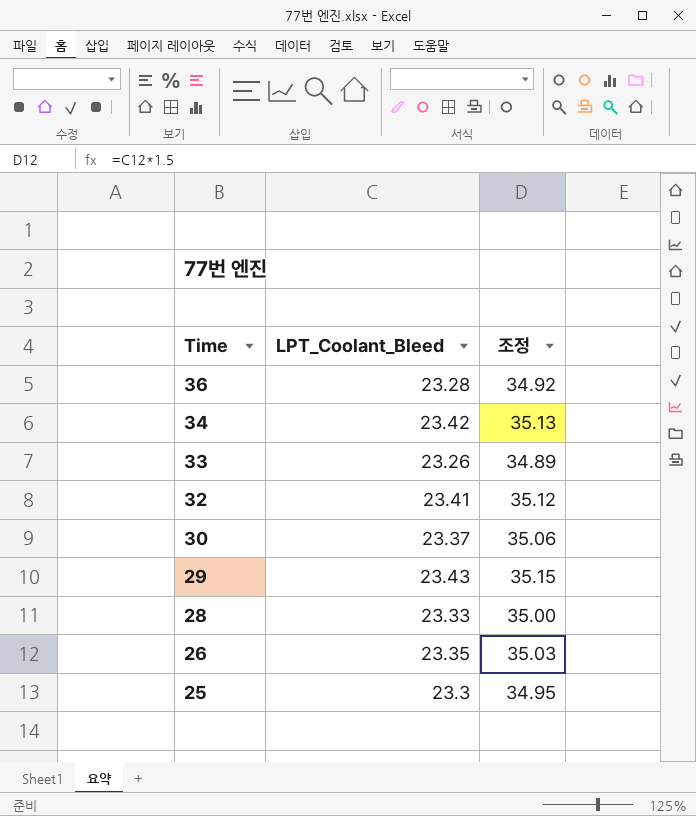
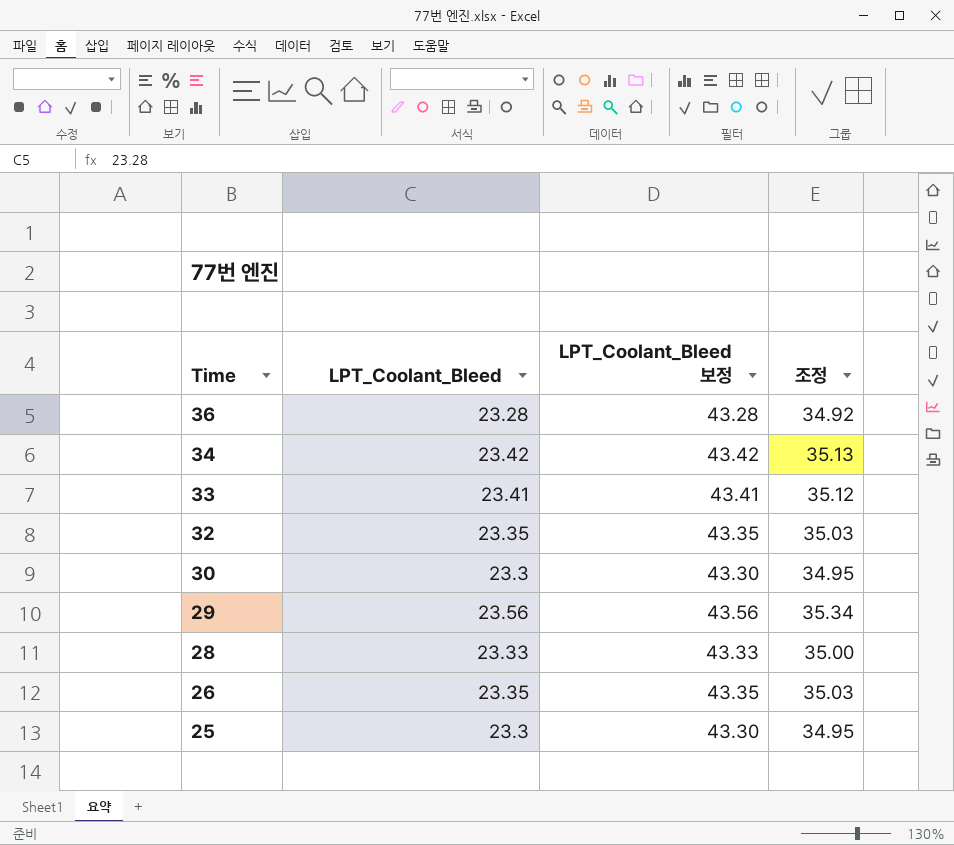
column LPT_Coolant_Bleed 보정 | formula: none -> [LPT_Coolant_Bleed] + 20
33 | LPT_Coolant_Bleed: 23.26 -> 23.41
33 | 조정: 34.89 -> 35.12
32 | LPT_Coolant_Bleed: 23.41 -> 23.35
32 | 조정: 35.12 -> 35.03
30 | LPT_Coolant_Bleed: 23.37 -> 23.3
30 | 조정: 35.06 -> 34.95
29 | LPT_Coolant_Bleed: 23.43 -> 23.56
29 | 조정: 35.15 -> 35.34

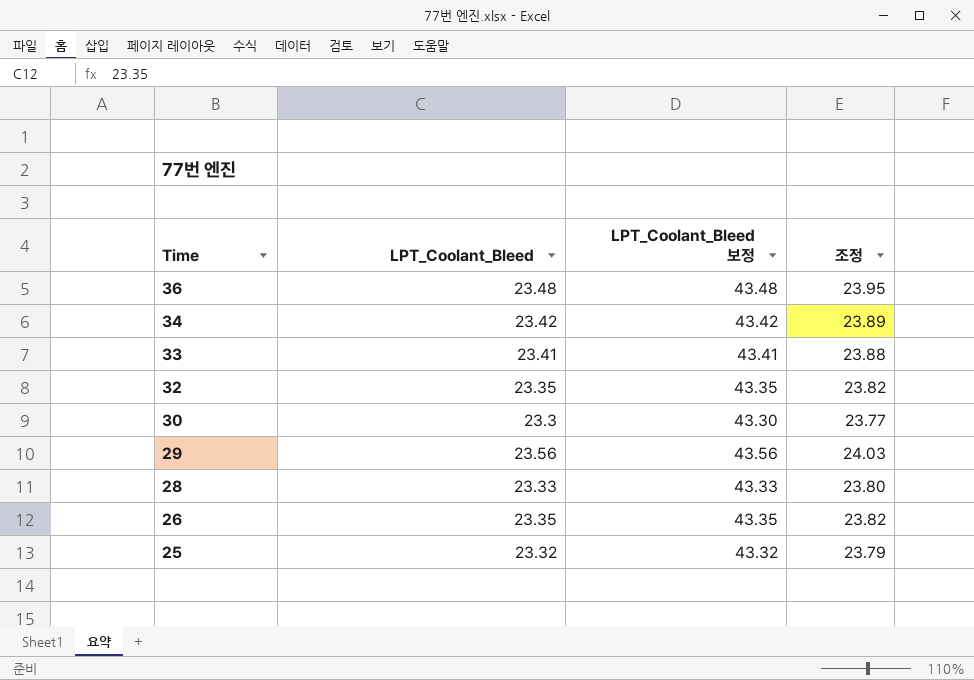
column 조정 | formula: [LPT_Coolant_Bleed] * 1.5 -> [LPT_Coolant_Bleed] * 1.02
36 | LPT_Coolant_Bleed: 23.28 -> 23.48
36 | LPT_Coolant_Bleed 보정: 43.28 -> 43.48
25 | LPT_Coolant_Bleed: 23.3 -> 23.32
25 | LPT_Coolant_Bleed 보정: 43.30 -> 43.32

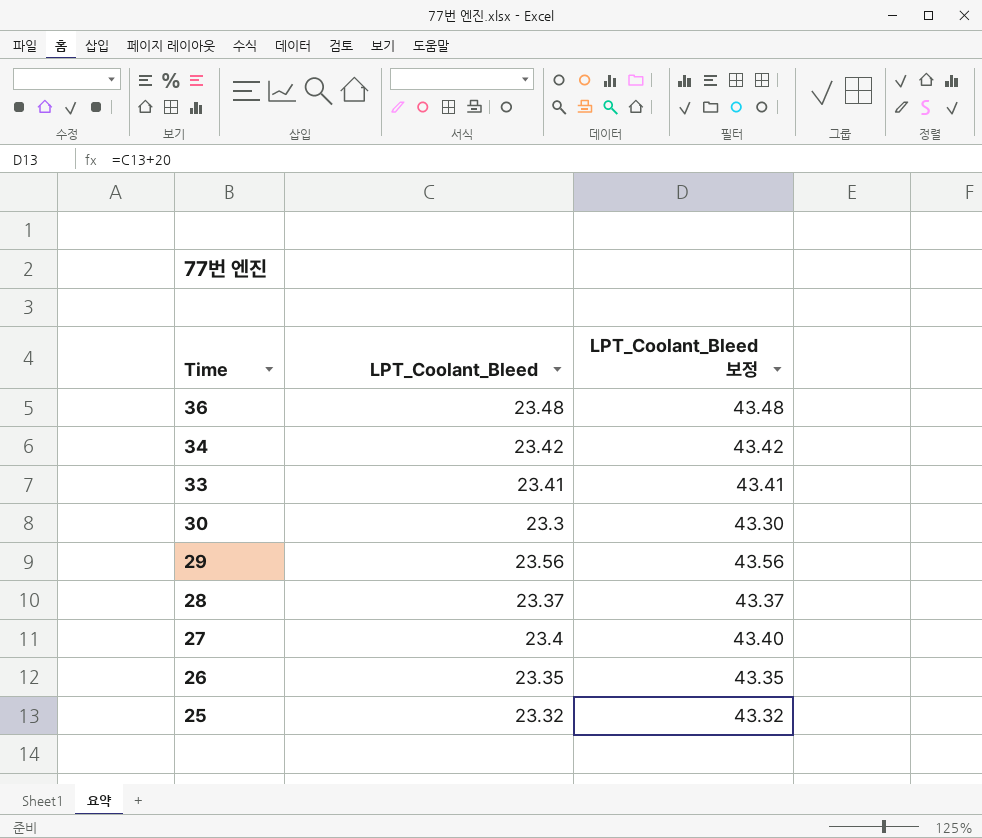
column 조정 | formula: [LPT_Coolant_Bleed] * 1.02 -> none
row 32: 23.35 | 43.35 | 23.82 -> none
28 | LPT_Coolant_Bleed: 23.33 -> 23.37
28 | LPT_Coolant_Bleed 보정: 43.33 -> 43.37
row 27: none -> 23.4 | 43.40

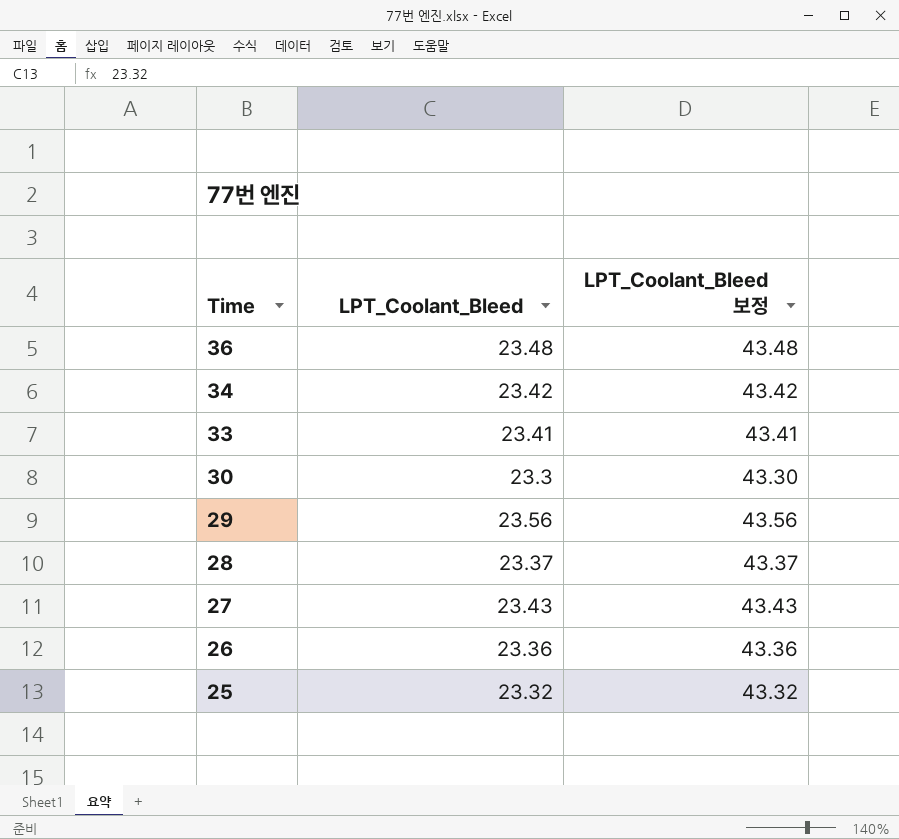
27 | LPT_Coolant_Bleed: 23.4 -> 23.43
27 | LPT_Coolant_Bleed 보정: 43.40 -> 43.43
26 | LPT_Coolant_Bleed: 23.35 -> 23.36
26 | LPT_Coolant_Bleed 보정: 43.35 -> 43.36

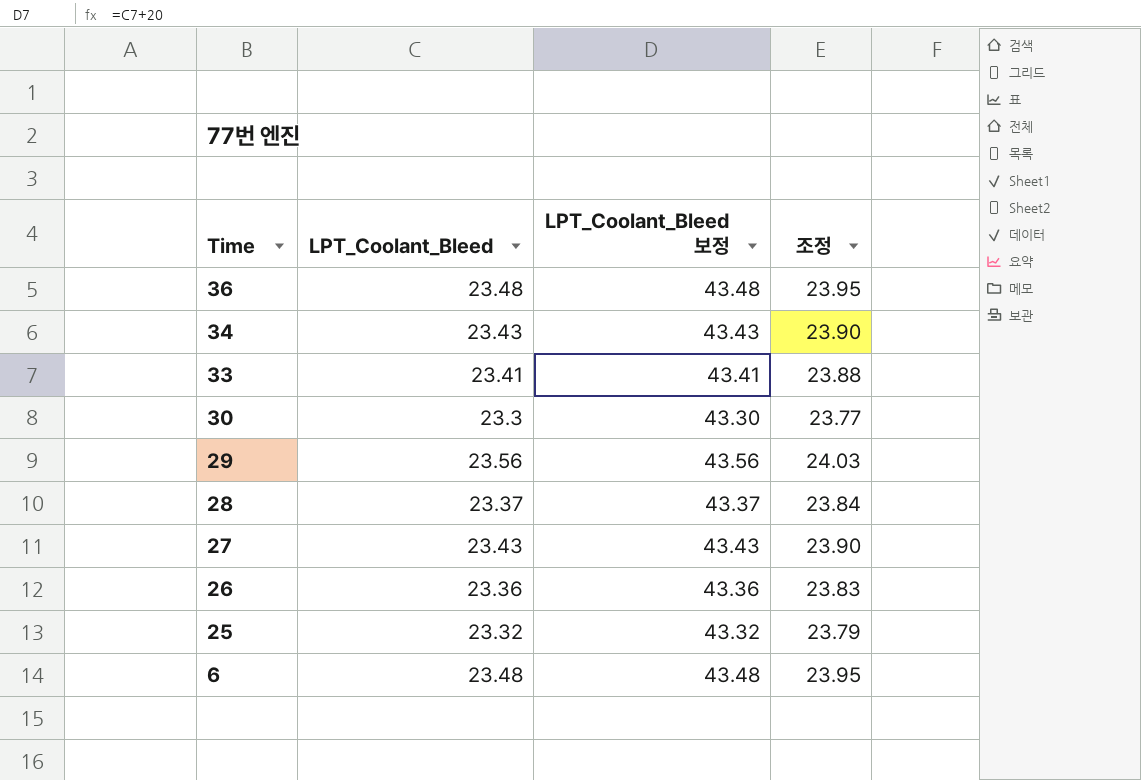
column 조정 | formula: none -> [LPT_Coolant_Bleed] * 1.02
34 | LPT_Coolant_Bleed: 23.42 -> 23.43
34 | LPT_Coolant_Bleed 보정: 43.42 -> 43.43
row 6: none -> 23.48 | 43.48 | 23.95

